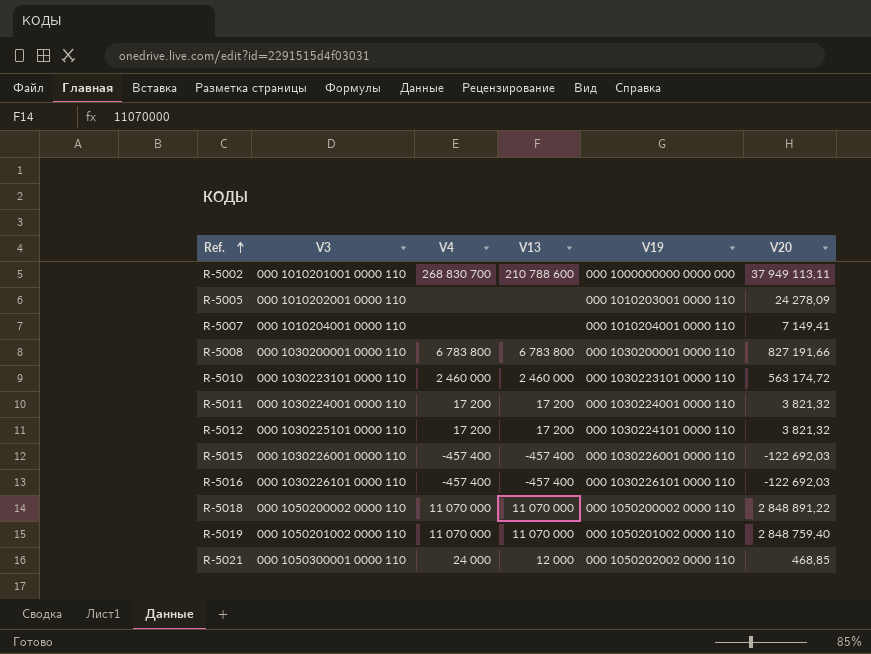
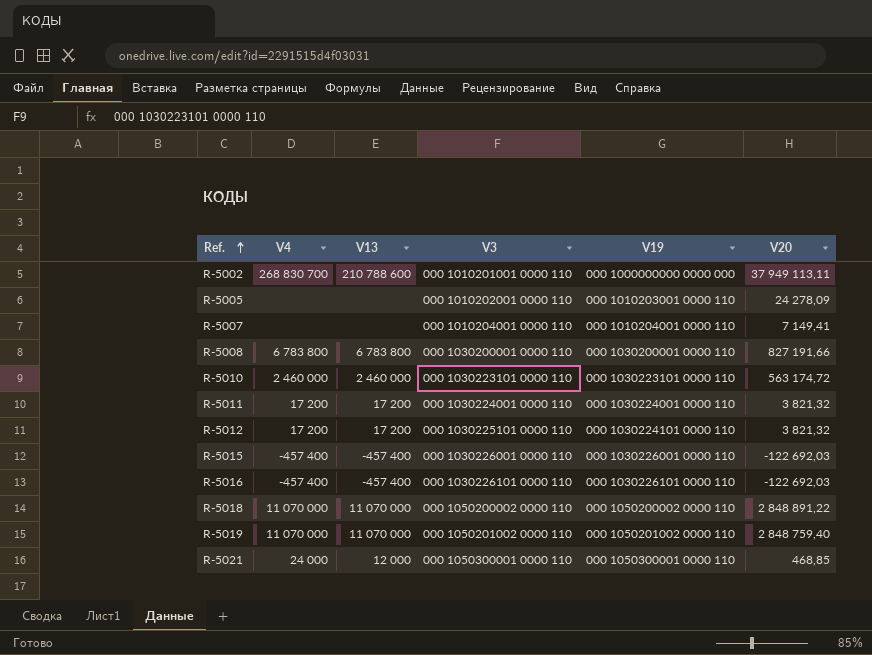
column V3 | position: 2 -> 4
R-5021 | V19: 000 1050202002 0000 110 -> 000 1050300001 0000 110

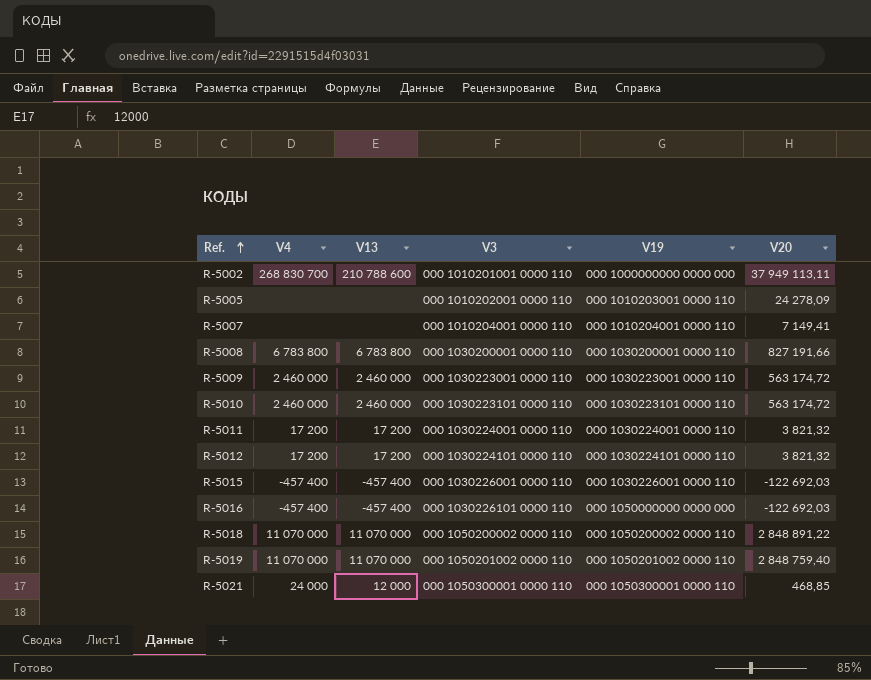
row R-5009: none -> 2 460 000 | 2 460 000 | 000 1030223001 0000 110 | 000 1030223001 0000 110 | 563 174,72
R-5012 | V3: 000 1030225101 0000 110 -> 000 1030224101 0000 110
R-5016 | V19: 000 1030226101 0000 110 -> 000 1050000000 0000 000

